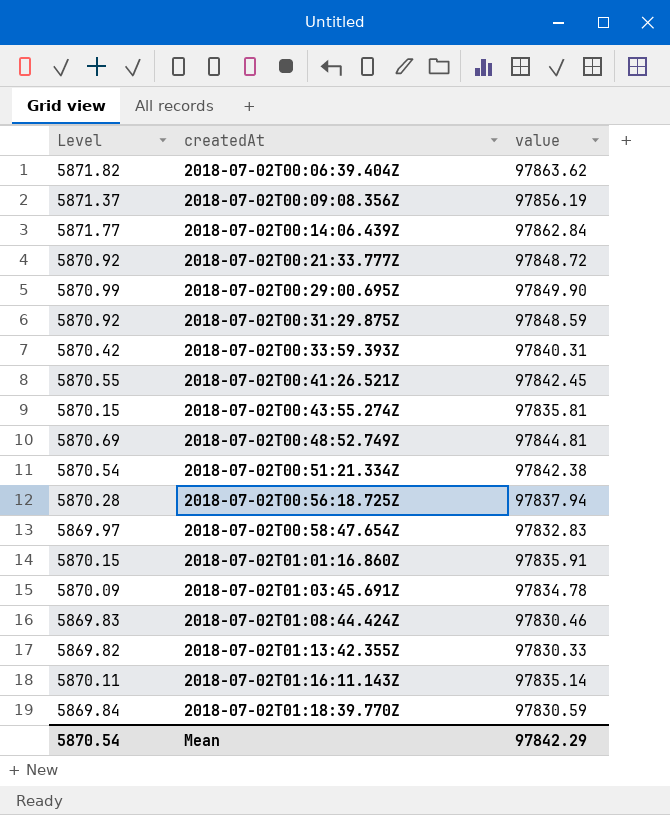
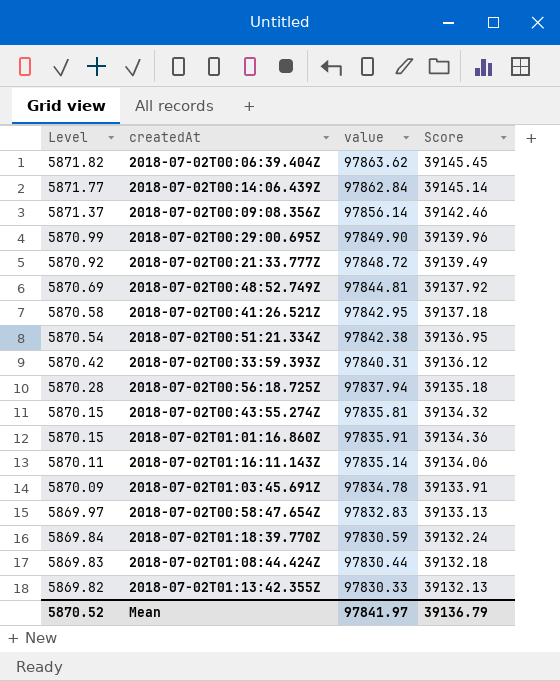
row order: createdAt ascending -> Level descending
column Score | formula: none -> [value] * 0.4
row 2018-07-02T00:31:29.875Z: 5870.92 | 97848.59 -> none
2018-07-02T00:09:08.356Z | value: 97856.19 -> 97856.14
2018-07-02T00:41:26.521Z | Level: 5870.55 -> 5870.58
2018-07-02T00:41:26.521Z | value: 97842.45 -> 97842.95
2018-07-02T01:08:44.424Z | value: 97830.46 -> 97830.44
Mean | Level: 5870.54 -> 5870.52
Mean | value: 97842.29 -> 97841.97

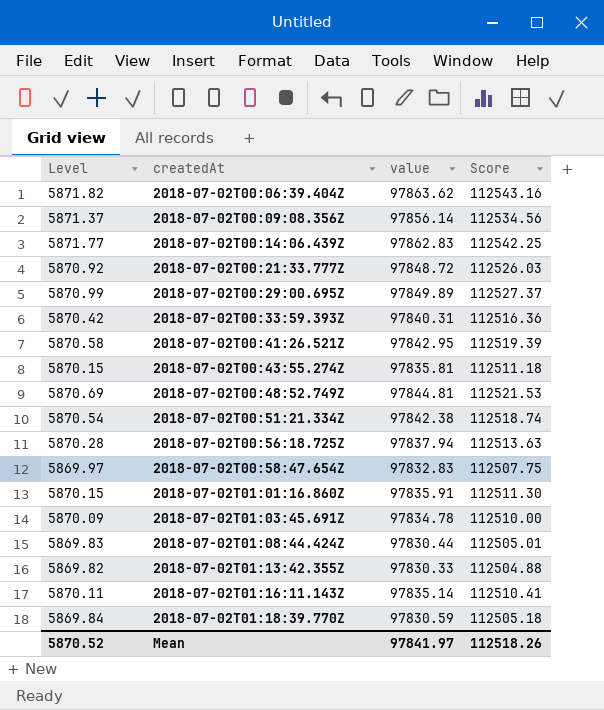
row order: Level descending -> createdAt ascending
column Score | formula: [value] * 0.4 -> [value] * 1.15
2018-07-02T00:14:06.439Z | value: 97862.84 -> 97862.83
2018-07-02T00:29:00.695Z | value: 97849.90 -> 97849.89
Mean | Score: 39136.79 -> 112518.26

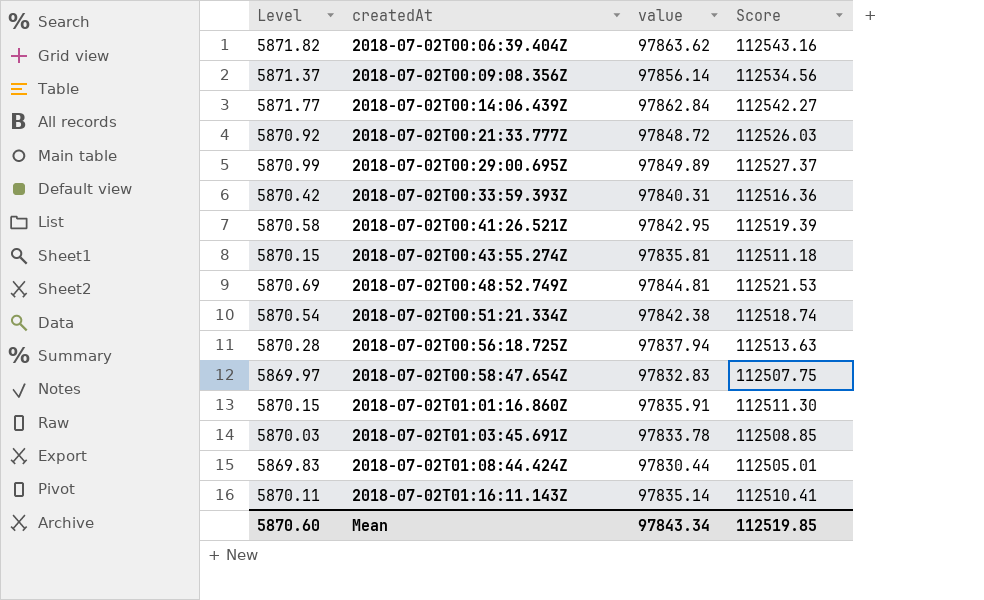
row 2018-07-02T01:13:42.355Z: 5869.82 | 97830.33 | 112504.88 -> none
row 2018-07-02T01:18:39.770Z: 5869.84 | 97830.59 | 112505.18 -> none
2018-07-02T00:14:06.439Z | value: 97862.83 -> 97862.84
2018-07-02T00:14:06.439Z | Score: 112542.25 -> 112542.27
2018-07-02T01:03:45.691Z | Level: 5870.09 -> 5870.03
2018-07-02T01:03:45.691Z | value: 97834.78 -> 97833.78
2018-07-02T01:03:45.691Z | Score: 112510.00 -> 112508.85
Mean | Level: 5870.52 -> 5870.60
Mean | value: 97841.97 -> 97843.34
Mean | Score: 112518.26 -> 112519.85

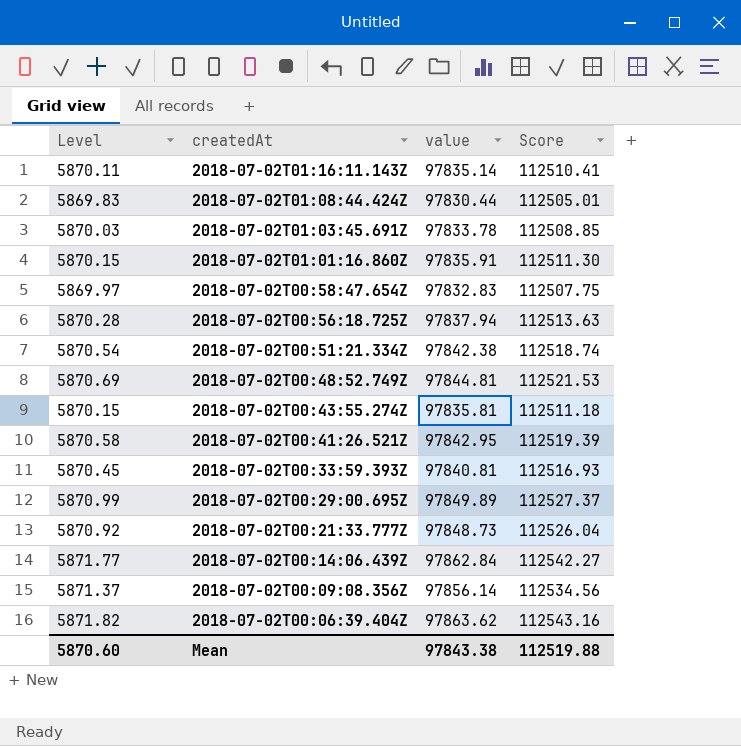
row order: createdAt ascending -> createdAt descending
2018-07-02T00:33:59.393Z | Level: 5870.42 -> 5870.45
2018-07-02T00:33:59.393Z | value: 97840.31 -> 97840.81
2018-07-02T00:33:59.393Z | Score: 112516.36 -> 112516.93
2018-07-02T00:21:33.777Z | value: 97848.72 -> 97848.73
2018-07-02T00:21:33.777Z | Score: 112526.03 -> 112526.04
Mean | value: 97843.34 -> 97843.38
Mean | Score: 112519.85 -> 112519.88

